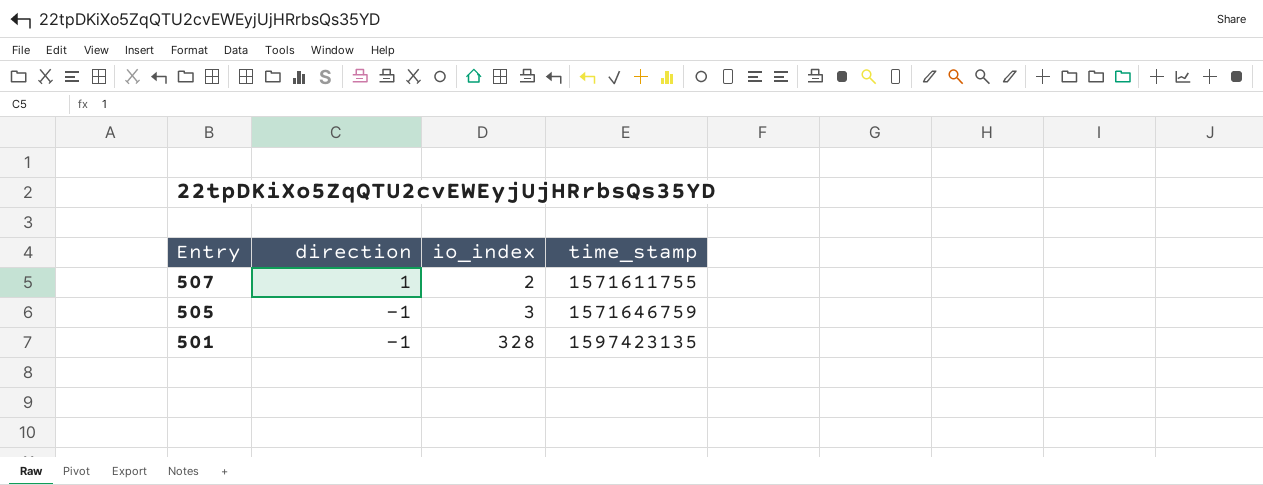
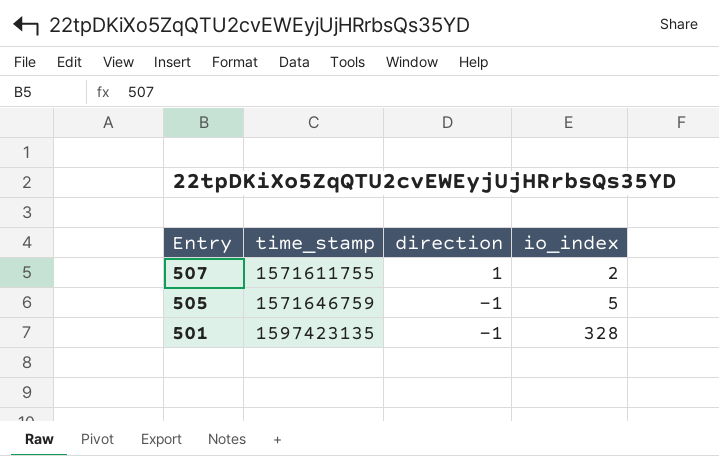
column time_stamp | position: 4 -> 2
505 | io_index: 3 -> 5

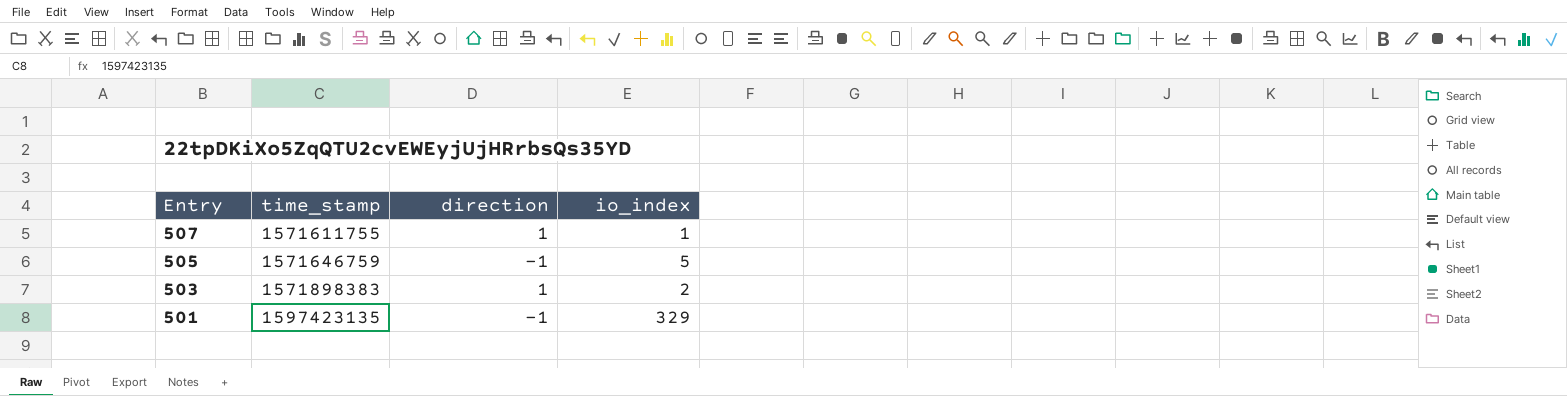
507 | io_index: 2 -> 1
row 503: none -> 1571898383 | 1 | 2
501 | io_index: 328 -> 329

